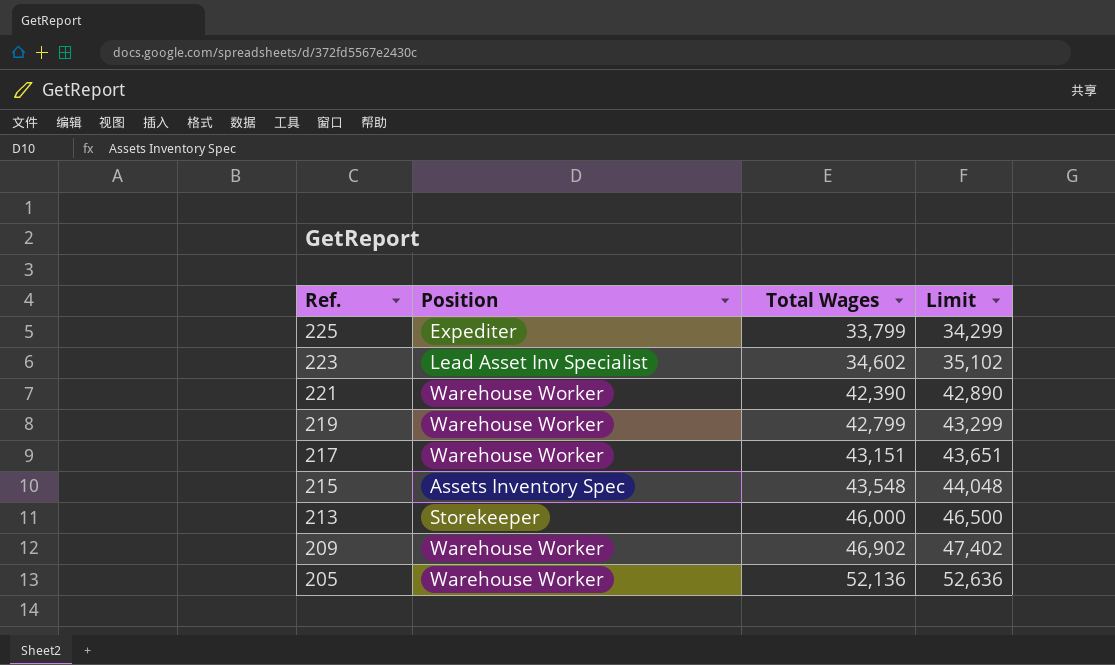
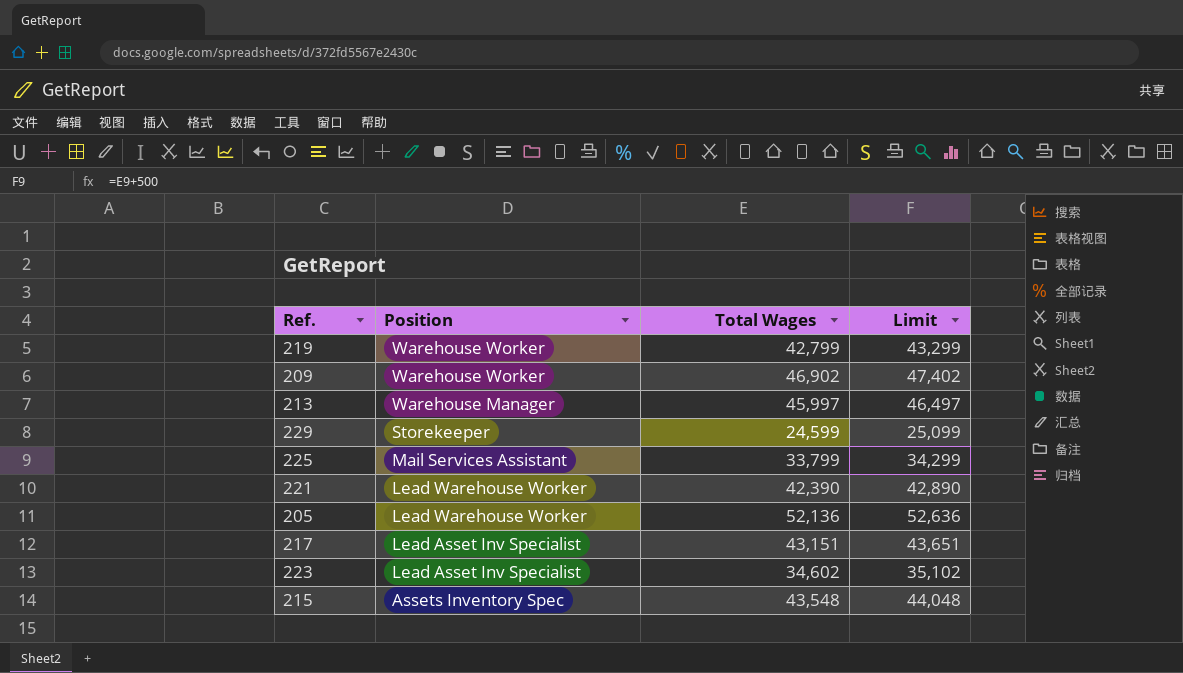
row order: Ref. descending -> Position descending
213 | Position: Storekeeper -> Warehouse Manager
213 | Total Wages: 46,000 -> 45,997
213 | Limit: 46,500 -> 46,497
row 229: none -> Storekeeper | 24,599 | 25,099
225 | Position: Expediter -> Mail Services Assistant
221 | Position: Warehouse Worker -> Lead Warehouse Worker
205 | Position: Warehouse Worker -> Lead Warehouse Worker
217 | Position: Warehouse Worker -> Lead Asset Inv Specialist

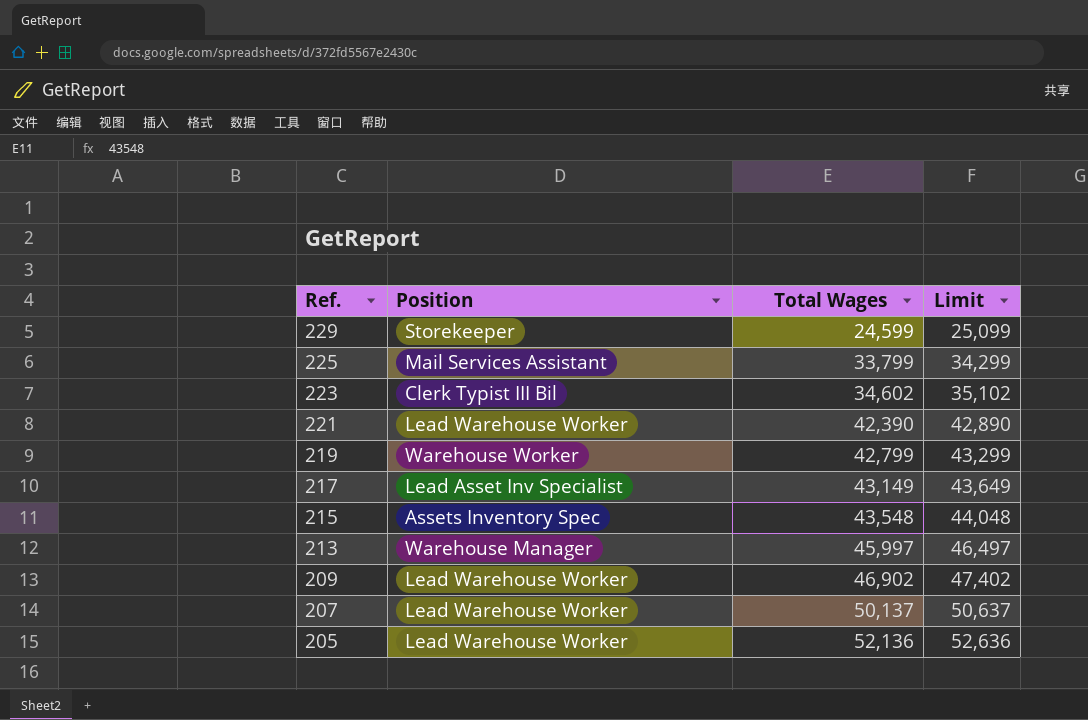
row order: Position descending -> Ref. descending
223 | Position: Lead Asset Inv Specialist -> Clerk Typist III Bil
217 | Total Wages: 43,151 -> 43,149
217 | Limit: 43,651 -> 43,649
209 | Position: Warehouse Worker -> Lead Warehouse Worker
row 207: none -> Lead Warehouse Worker | 50,137 | 50,637

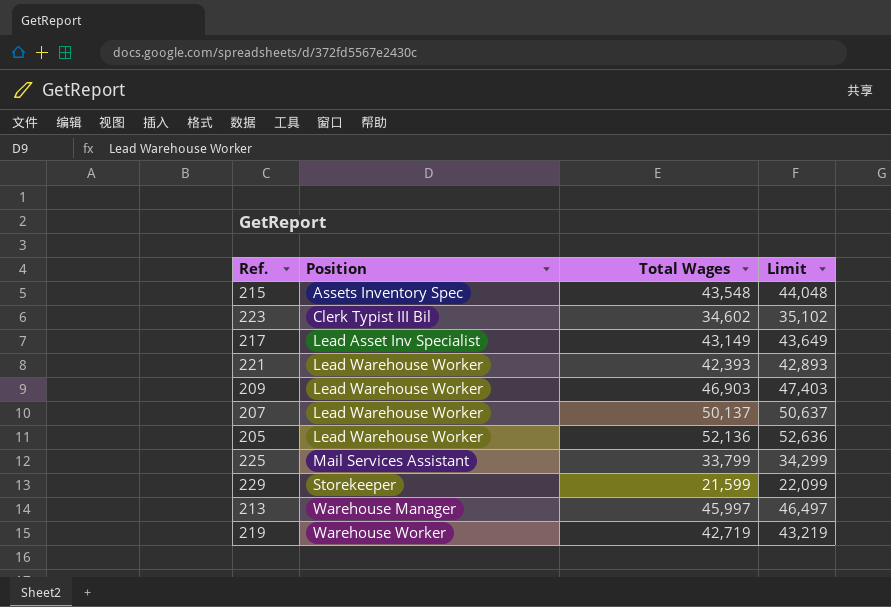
row order: Ref. descending -> Position ascending
221 | Total Wages: 42,390 -> 42,393
221 | Limit: 42,890 -> 42,893
209 | Total Wages: 46,902 -> 46,903
209 | Limit: 47,402 -> 47,403
229 | Total Wages: 24,599 -> 21,599
229 | Limit: 25,099 -> 22,099
219 | Total Wages: 42,799 -> 42,719
219 | Limit: 43,299 -> 43,219

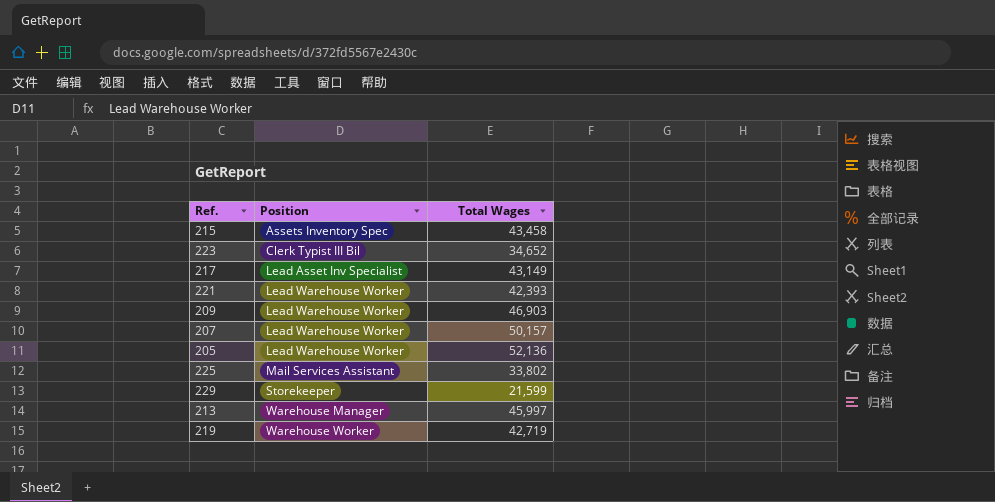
column Limit | formula: [Total Wages] + 500 -> none
215 | Total Wages: 43,548 -> 43,458
223 | Total Wages: 34,602 -> 34,652
207 | Total Wages: 50,137 -> 50,157
225 | Total Wages: 33,799 -> 33,802

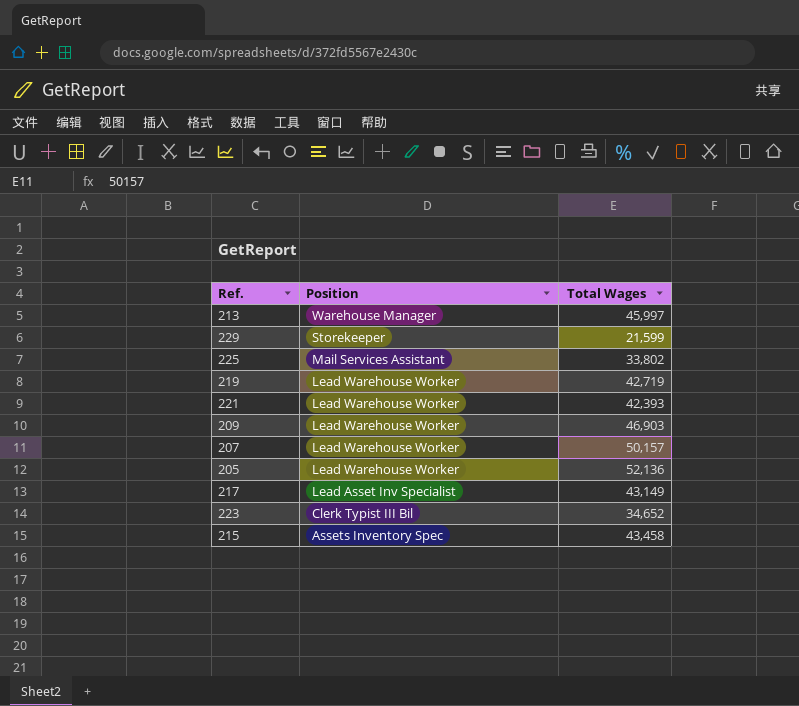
row order: Position ascending -> Position descending
219 | Position: Warehouse Worker -> Lead Warehouse Worker

